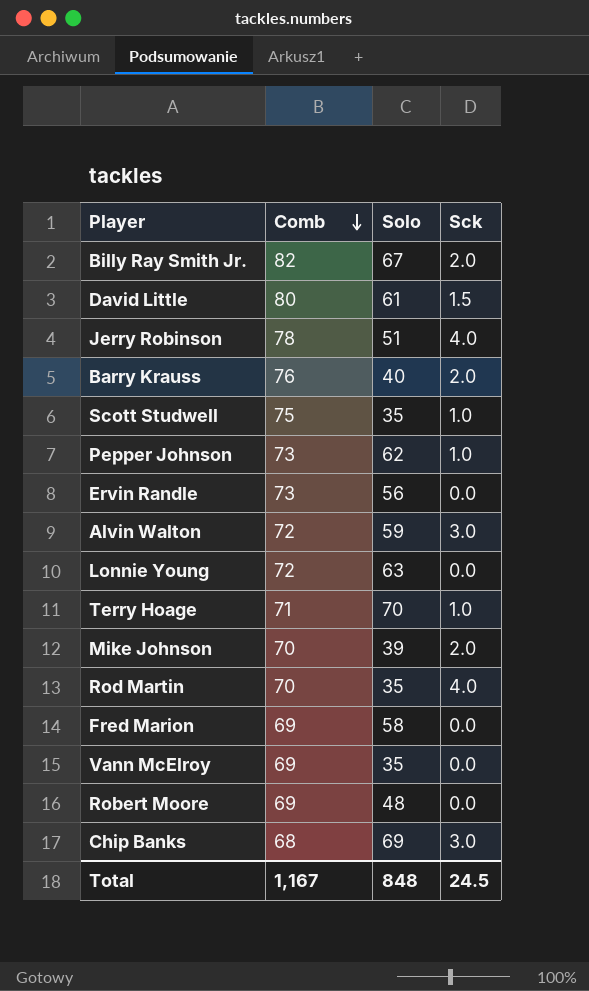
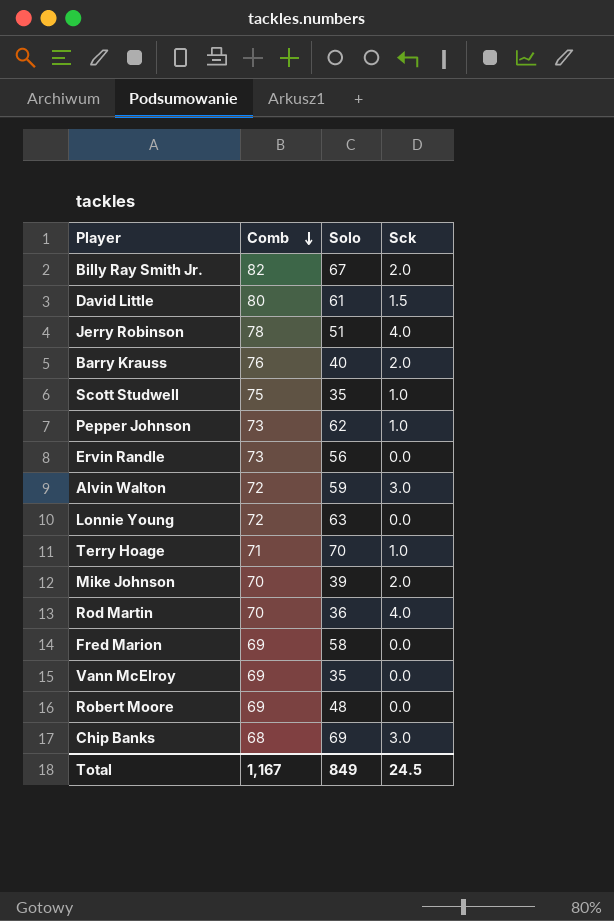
Rod Martin | Solo: 35 -> 36
Total | Solo: 848 -> 849

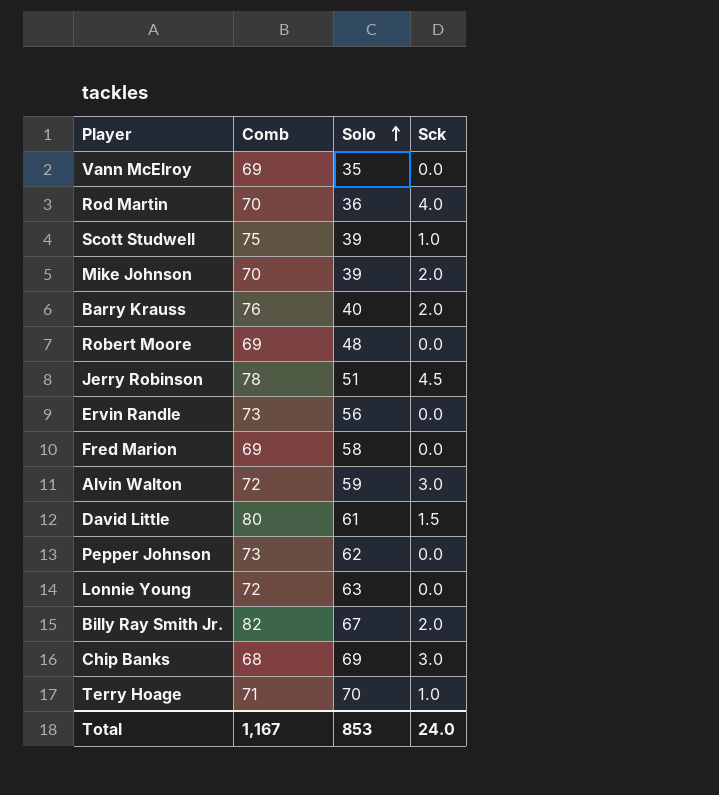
row order: Comb descending -> Solo ascending
Scott Studwell | Solo: 35 -> 39
Jerry Robinson | Sck: 4.0 -> 4.5
Pepper Johnson | Sck: 1.0 -> 0.0
Total | Solo: 849 -> 853
Total | Sck: 24.5 -> 24.0

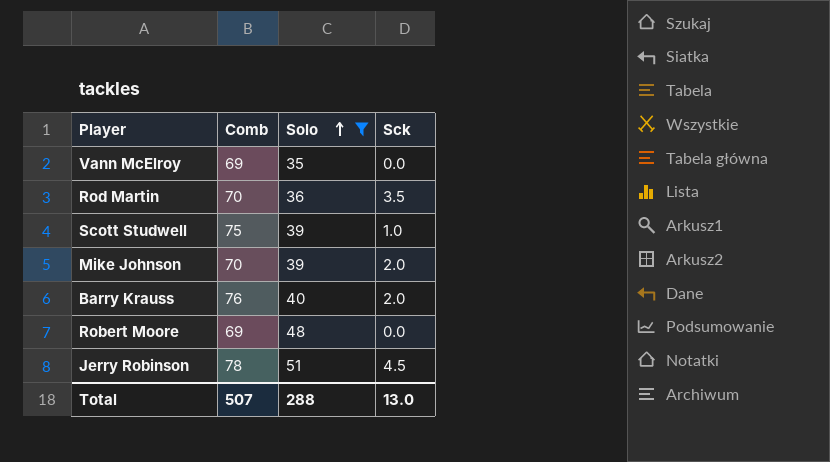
filter: none -> Solo <= 51
Rod Martin | Sck: 4.0 -> 3.5
Total | Comb: 1,167 -> 507
Total | Solo: 853 -> 288
Total | Sck: 24.0 -> 13.0

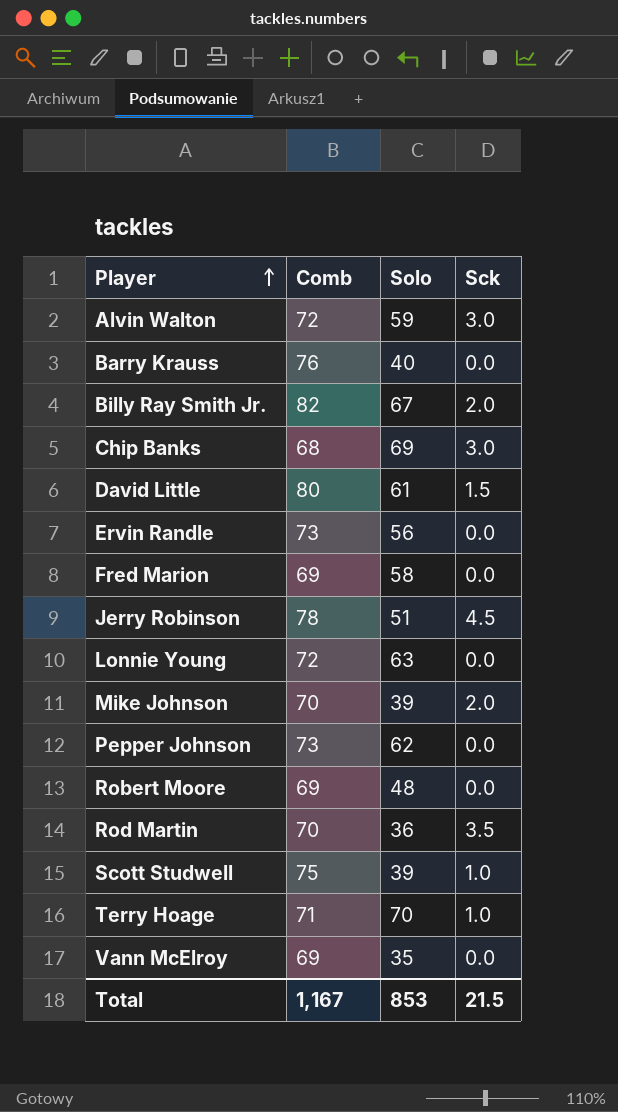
filter: Solo <= 51 -> none
row order: Solo ascending -> Player ascending
Barry Krauss | Sck: 2.0 -> 0.0
Total | Comb: 507 -> 1,167
Total | Solo: 288 -> 853
Total | Sck: 13.0 -> 21.5

